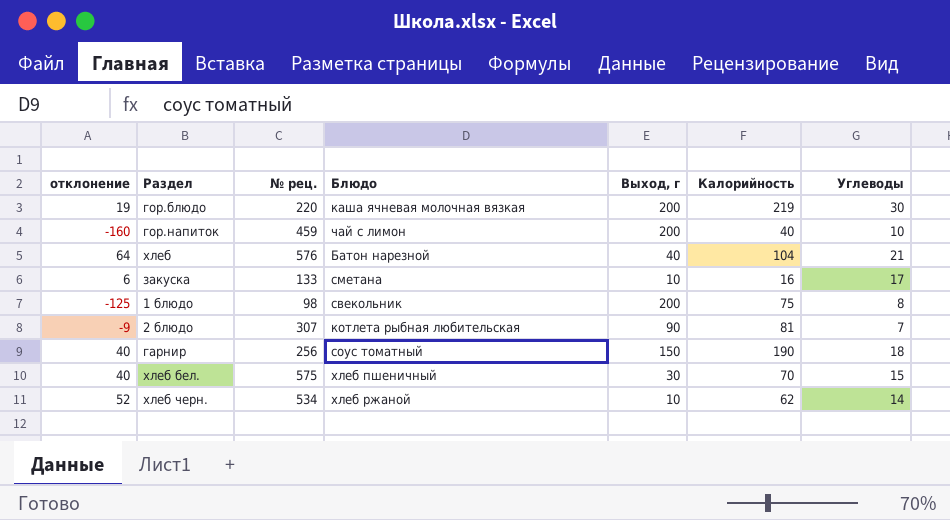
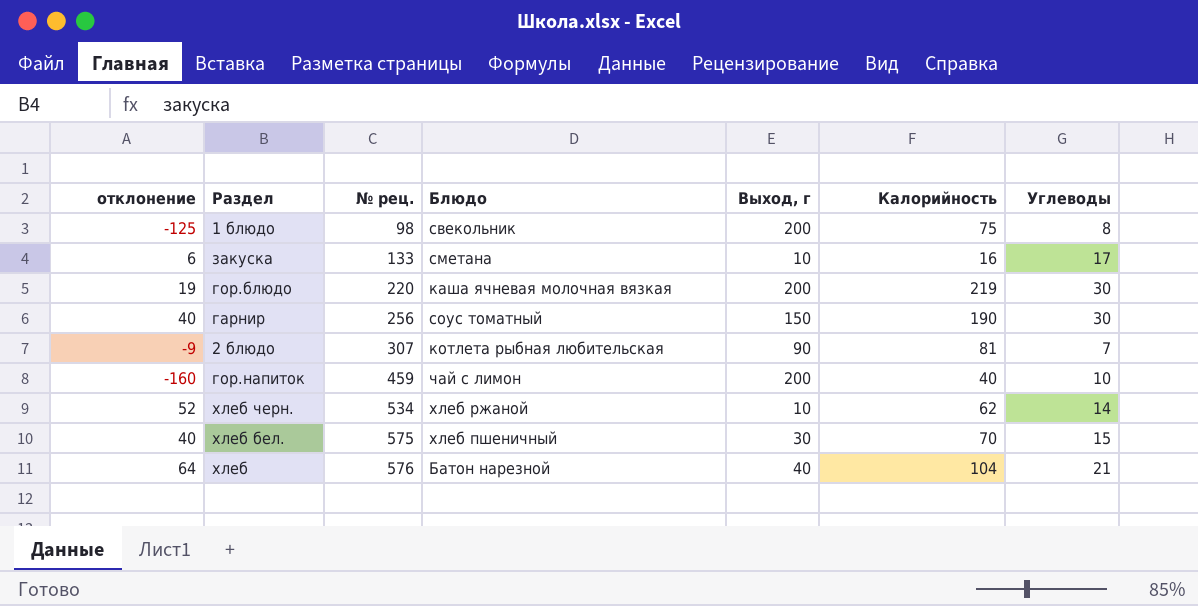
row order: none -> № рец. ascending
гарнир | Углеводы: 18 -> 30

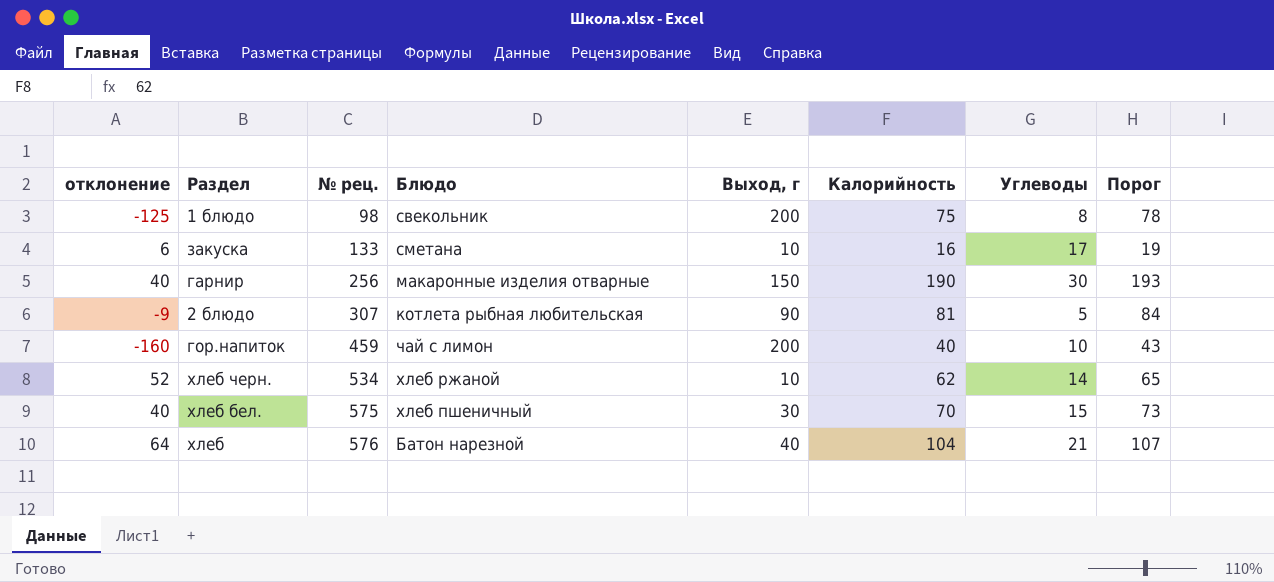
column Порог | formula: none -> [Калорийность] + 3
row гор.блюдо: 19 | 220 | каша ячневая молочная вязкая | 200 | 219 | 30 -> none
гарнир | Блюдо: соус томатный -> макаронные изделия отварные
2 блюдо | Углеводы: 7 -> 5

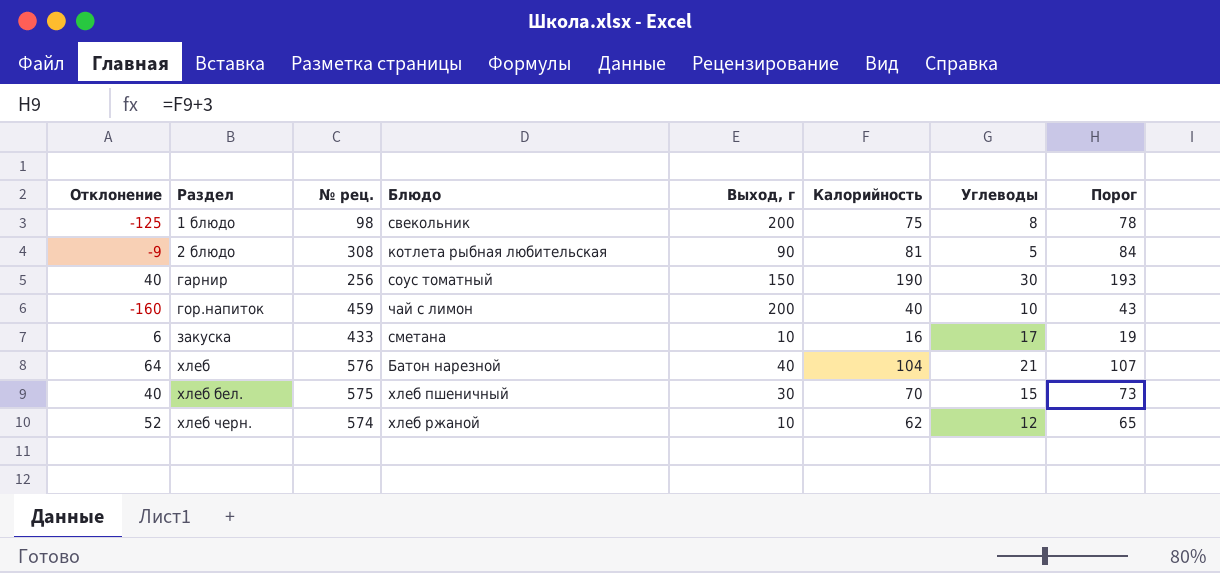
row order: № рец. ascending -> Раздел ascending
column name: отклонение -> Отклонение
2 блюдо | № рец.: 307 -> 308
гарнир | Блюдо: макаронные изделия отварные -> соус томатный
закуска | № рец.: 133 -> 433
хлеб черн. | № рец.: 534 -> 574
хлеб черн. | Углеводы: 14 -> 12

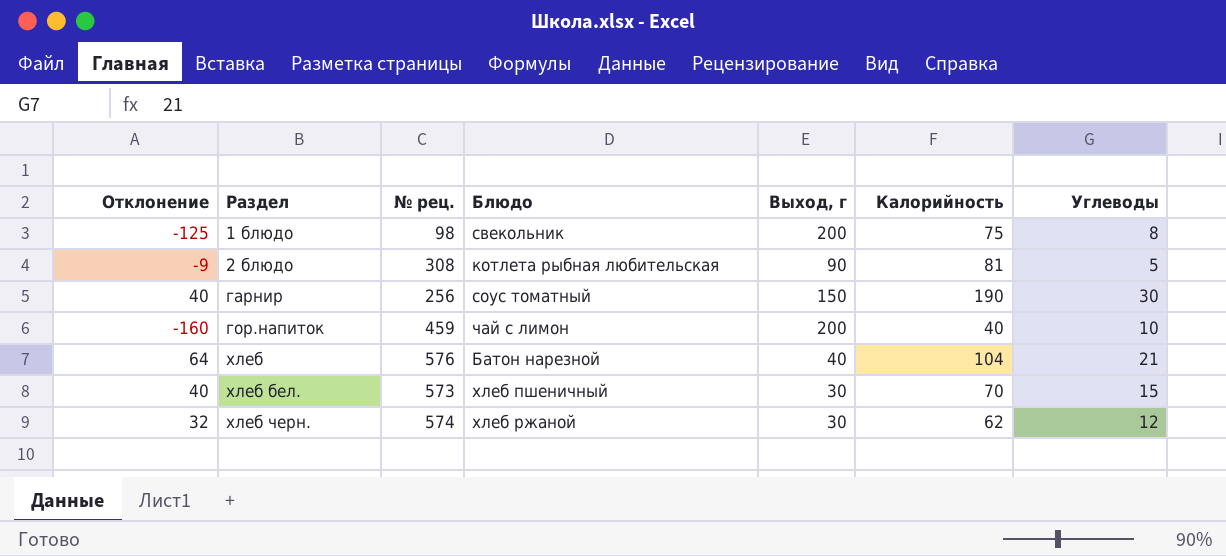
column Порог | formula: [Калорийность] + 3 -> none
row закуска: 6 | 433 | сметана | 10 | 16 | 17 | 19 -> none
хлеб бел. | № рец.: 575 -> 573
хлеб черн. | Отклонение: 52 -> 32
хлеб черн. | Выход, г: 10 -> 30

